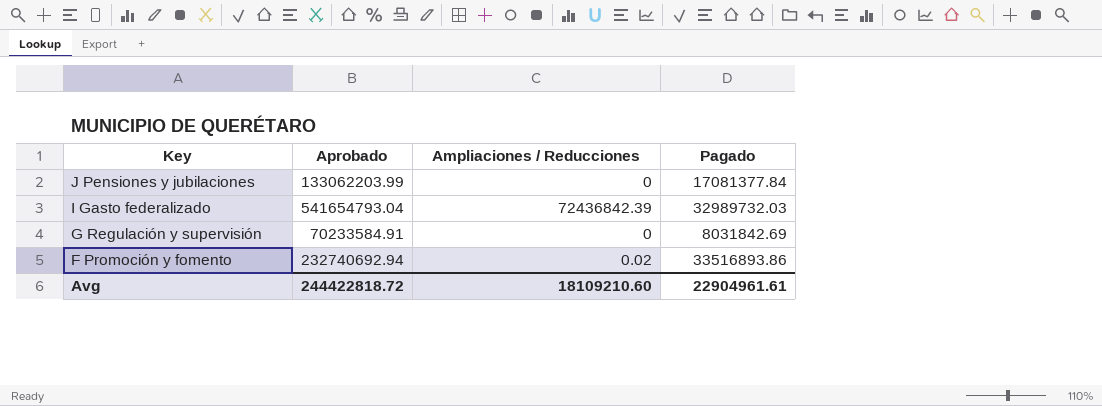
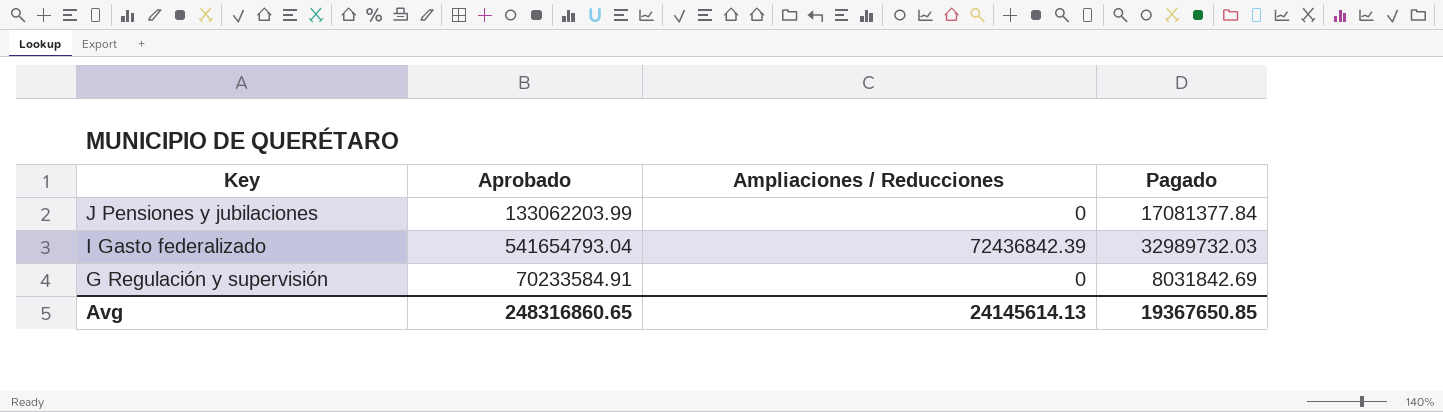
row F Promoción y fomento: 232740692.94 | 0.02 | 33516893.86 -> none
Avg | Aprobado: 244422818.72 -> 248316860.65
Avg | Ampliaciones / Reducciones: 18109210.60 -> 24145614.13
Avg | Pagado: 22904961.61 -> 19367650.85

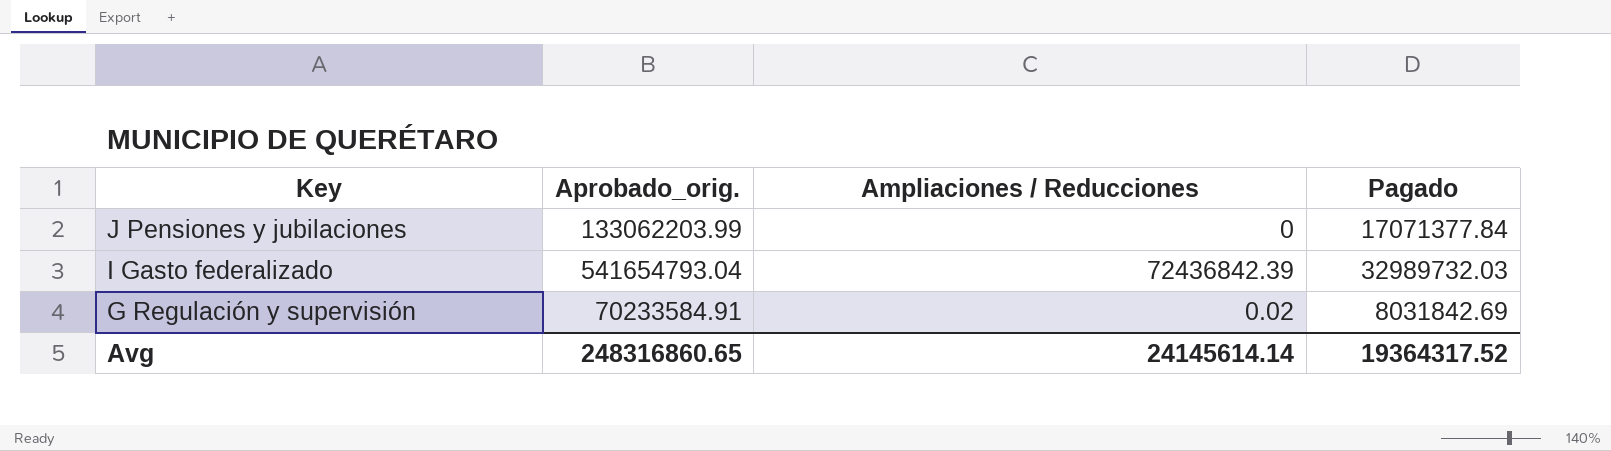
column name: Aprobado -> Aprobado_orig.
J Pensiones y jubilaciones | Pagado: 17081377.84 -> 17071377.84
G Regulación y supervisión | Ampliaciones / Reducciones: 0 -> 0.02
Avg | Ampliaciones / Reducciones: 24145614.13 -> 24145614.14
Avg | Pagado: 19367650.85 -> 19364317.52

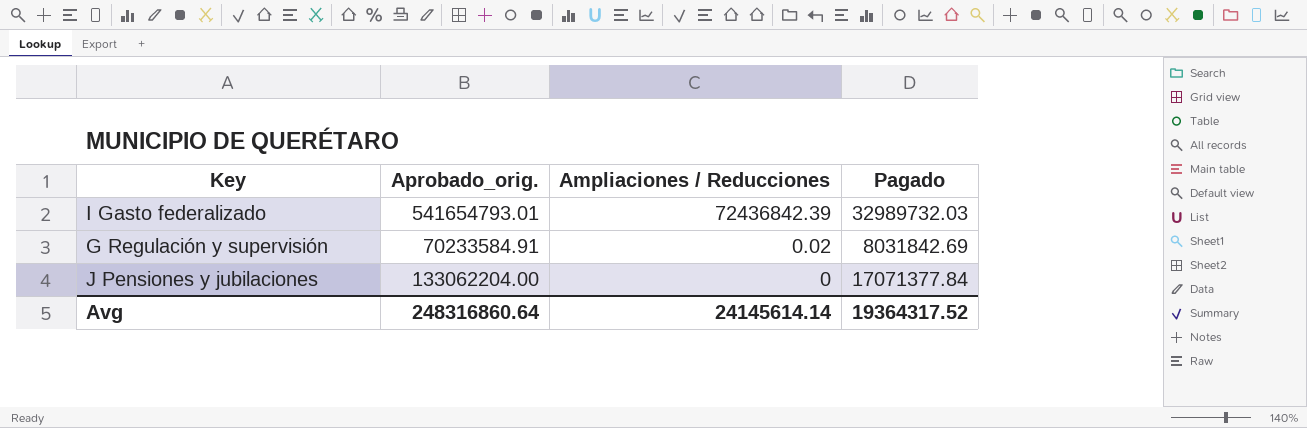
row order: Key descending -> Ampliaciones / Reducciones descending
I Gasto federalizado | Aprobado_orig.: 541654793.04 -> 541654793.01
J Pensiones y jubilaciones | Aprobado_orig.: 133062203.99 -> 133062204.00
Avg | Aprobado_orig.: 248316860.65 -> 248316860.64

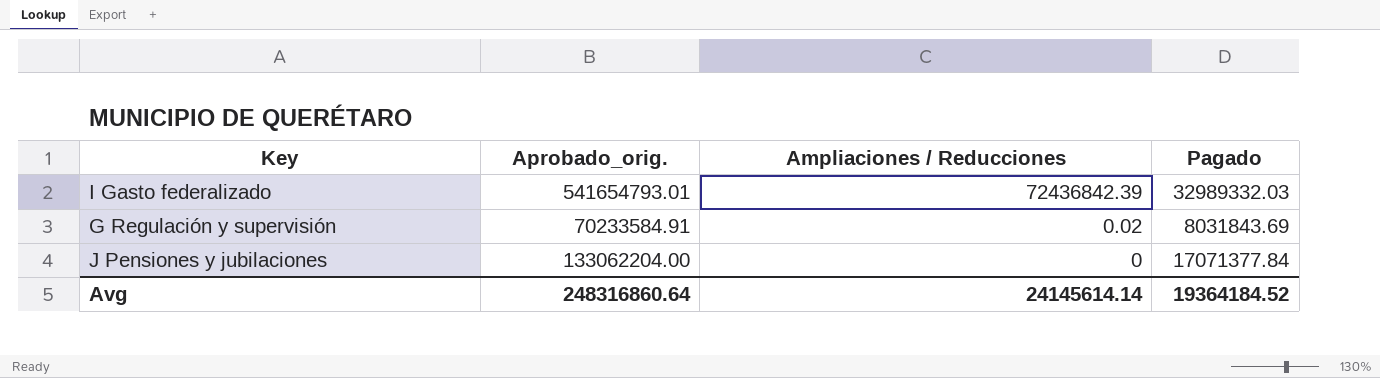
I Gasto federalizado | Pagado: 32989732.03 -> 32989332.03
G Regulación y supervisión | Pagado: 8031842.69 -> 8031843.69
Avg | Pagado: 19364317.52 -> 19364184.52

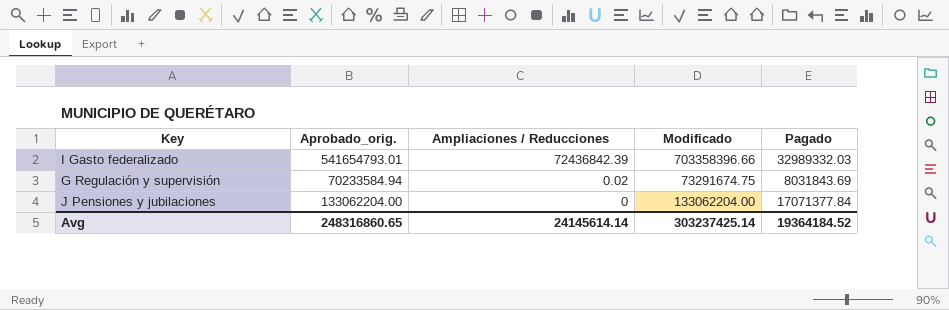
column Modificado | position: none -> 4
G Regulación y supervisión | Aprobado_orig.: 70233584.91 -> 70233584.94
Avg | Aprobado_orig.: 248316860.64 -> 248316860.65

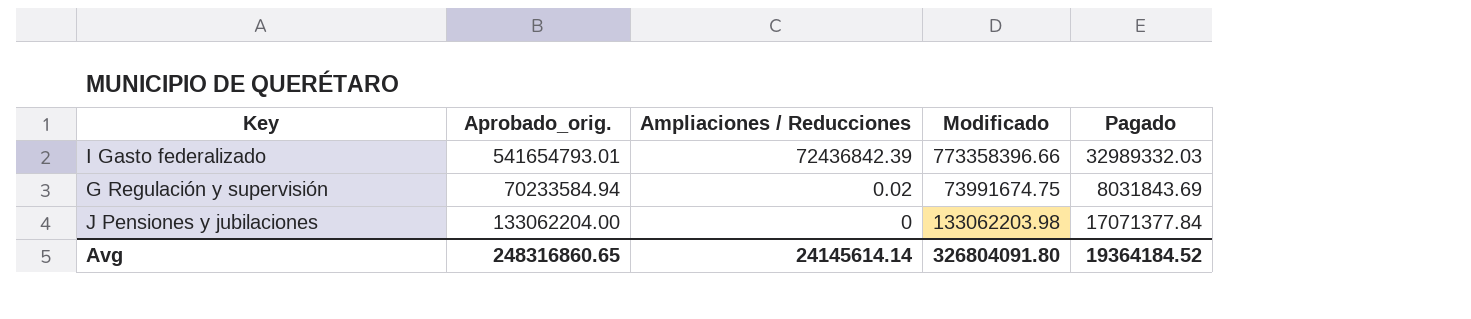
I Gasto federalizado | Modificado: 703358396.66 -> 773358396.66
G Regulación y supervisión | Modificado: 73291674.75 -> 73991674.75
J Pensiones y jubilaciones | Modificado: 133062204.00 -> 133062203.98
Avg | Modificado: 303237425.14 -> 326804091.80

